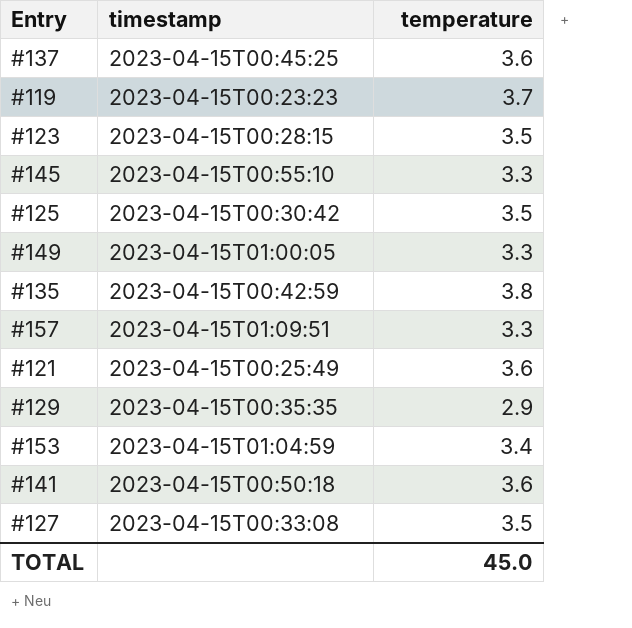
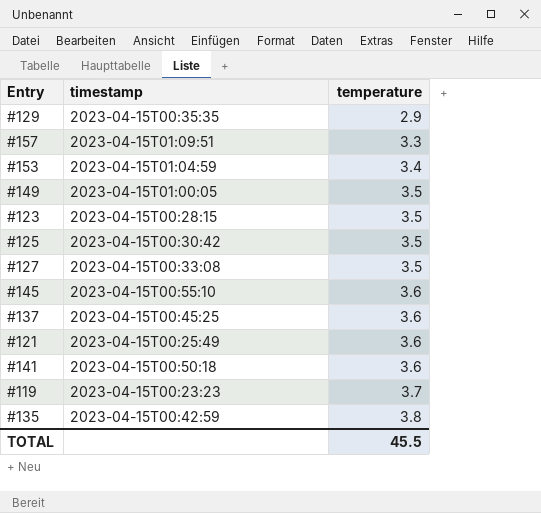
row order: none -> temperature ascending
#149 | temperature: 3.3 -> 3.5
#145 | temperature: 3.3 -> 3.6
TOTAL | temperature: 45.0 -> 45.5

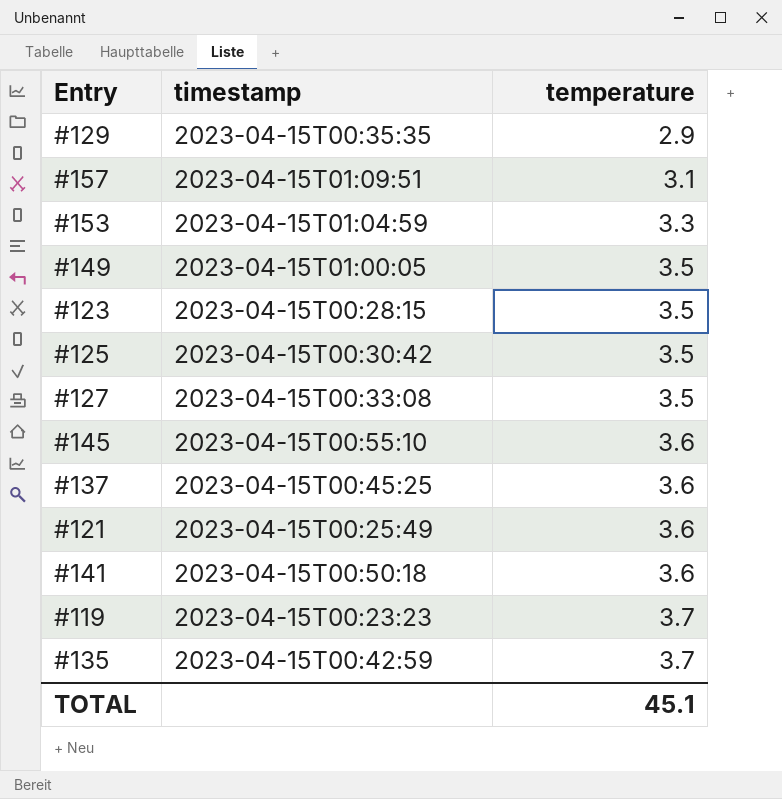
#157 | temperature: 3.3 -> 3.1
#153 | temperature: 3.4 -> 3.3
#135 | temperature: 3.8 -> 3.7
TOTAL | temperature: 45.5 -> 45.1

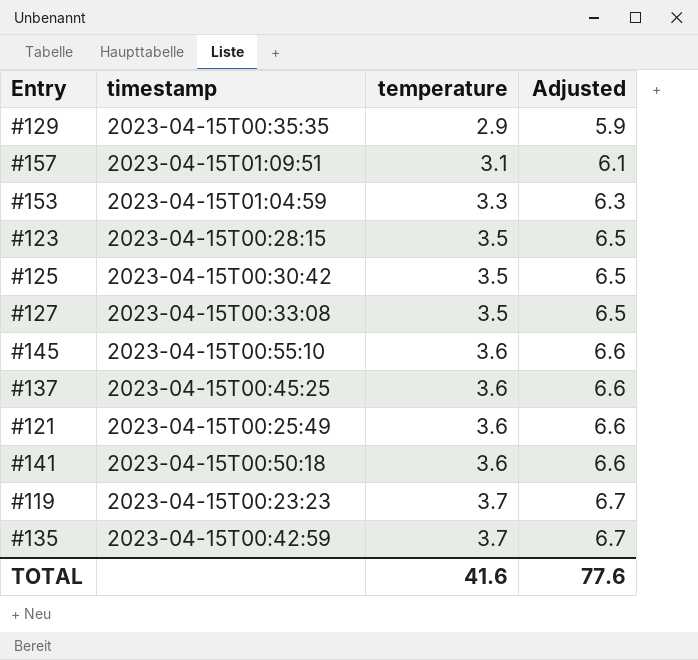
column Adjusted | formula: none -> [temperature] + 3
row #149: 2023-04-15T01:00:05 | 3.5 -> none
TOTAL | temperature: 45.1 -> 41.6

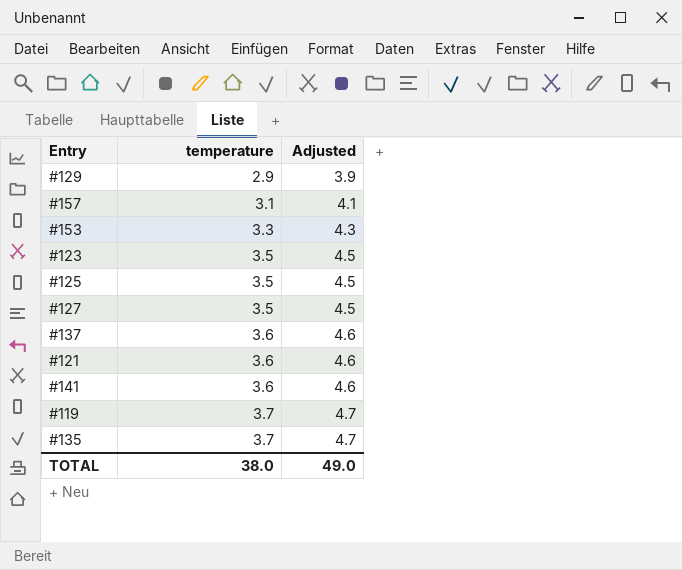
column timestamp | position: 2 -> none
column Adjusted | formula: [temperature] + 3 -> [temperature] + 1
row #145: 2023-04-15T00:55:10 | 3.6 | 6.6 -> none
TOTAL | temperature: 41.6 -> 38.0
TOTAL | Adjusted: 77.6 -> 49.0

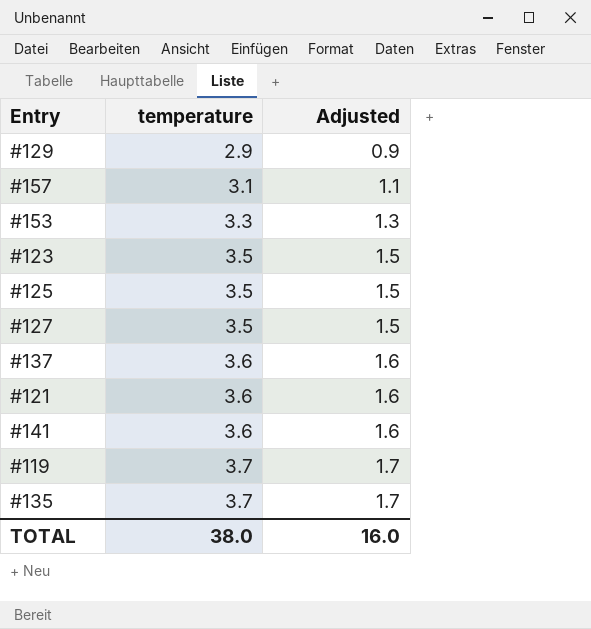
column Adjusted | formula: [temperature] + 1 -> [temperature] - 2
TOTAL | Adjusted: 49.0 -> 16.0

